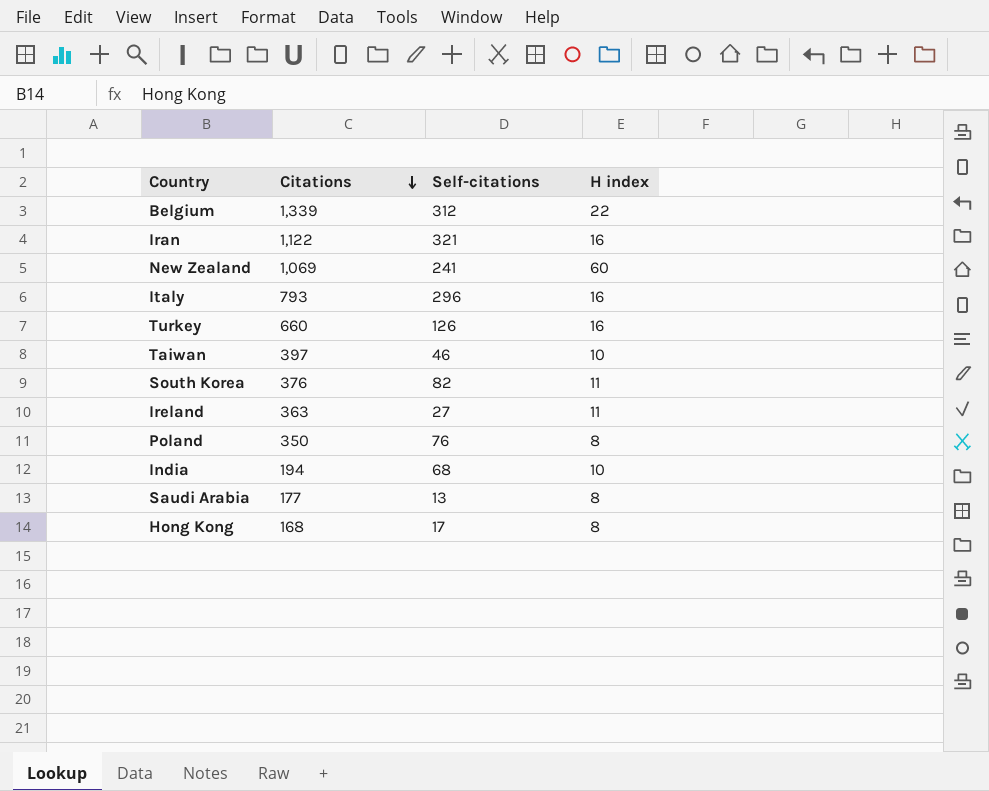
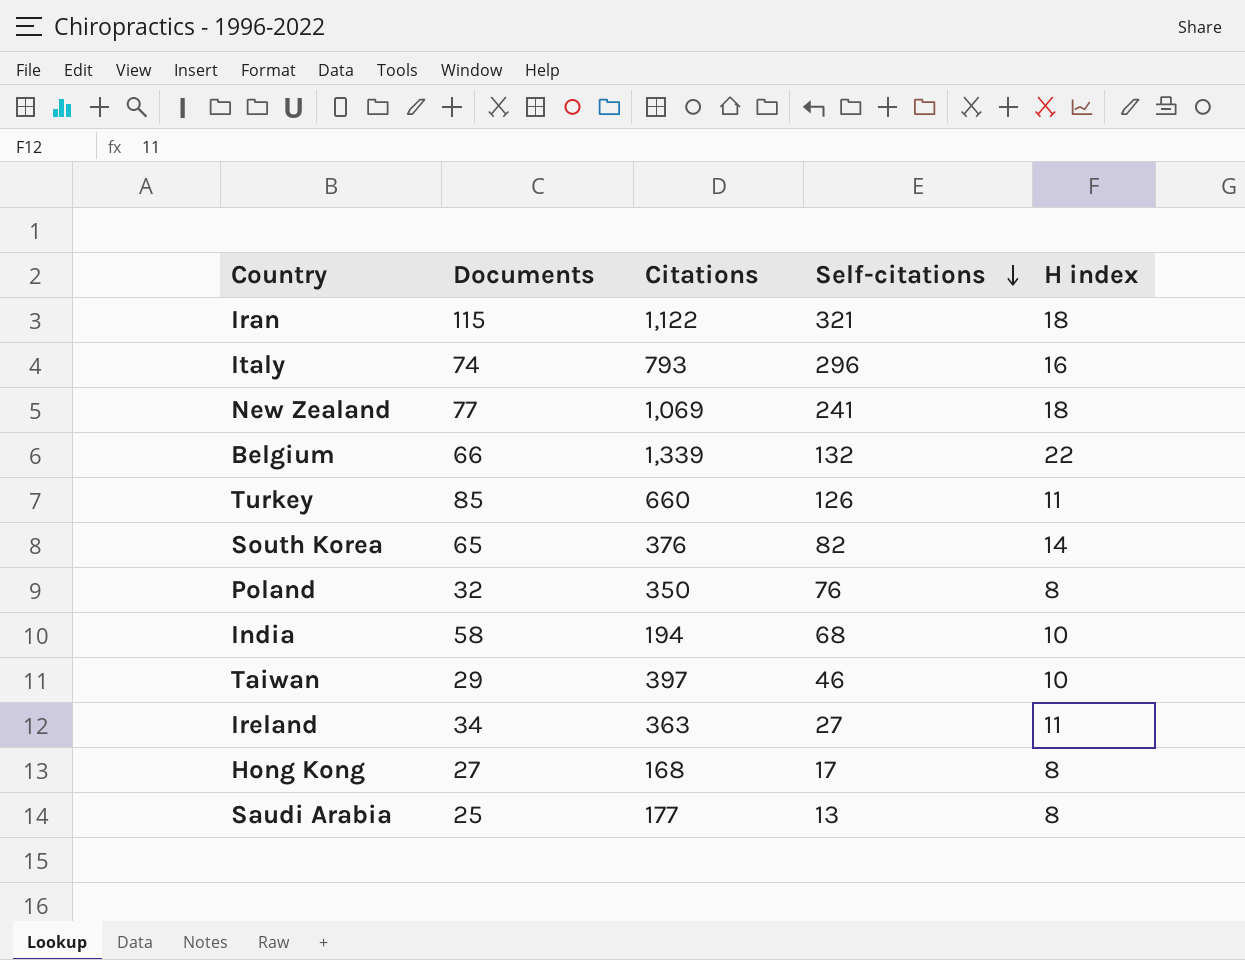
row order: Citations descending -> Self-citations descending
column Documents | position: none -> 2
Iran | H index: 16 -> 18
New Zealand | H index: 60 -> 18
Belgium | Self-citations: 312 -> 132
Turkey | H index: 16 -> 11
South Korea | H index: 11 -> 14

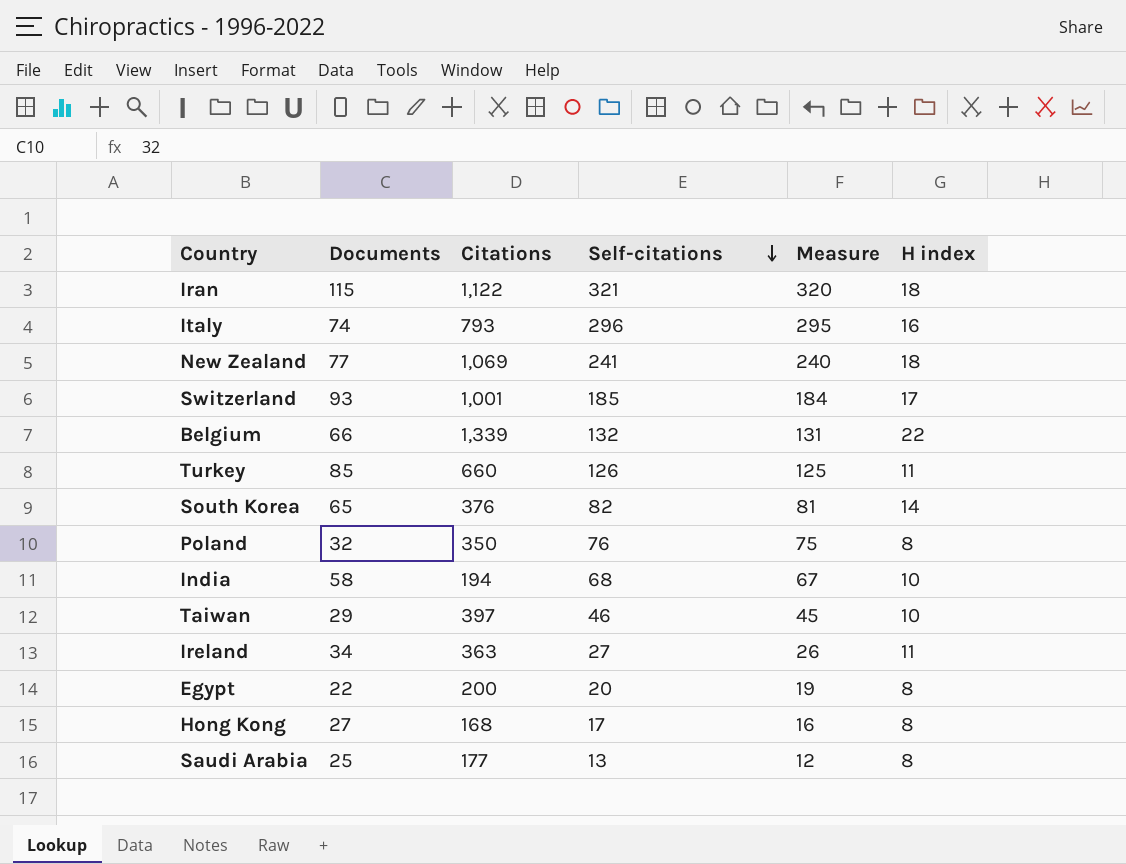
column Measure | formula: none -> [Self-citations] - 1
row Switzerland: none -> 93 | 1,001 | 185 | 184 | 17
row Egypt: none -> 22 | 200 | 20 | 19 | 8

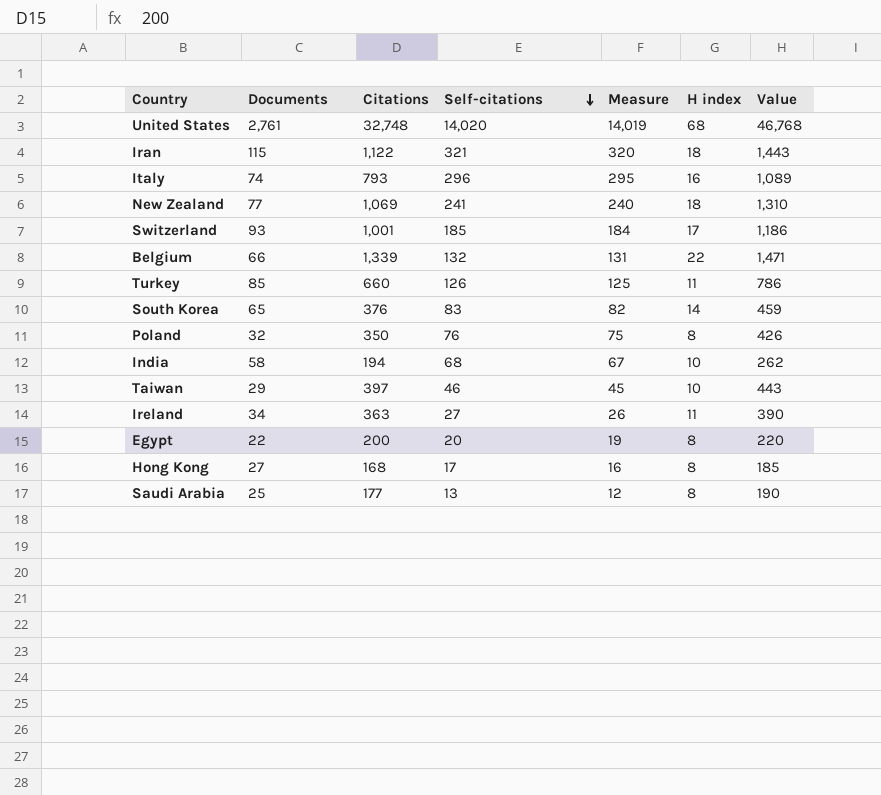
column Value | formula: none -> [Citations] + [Self-citations]
row United States: none -> 2,761 | 32,748 | 14,020 | 14,019 | 68 | 46,768
South Korea | Self-citations: 82 -> 83
South Korea | Measure: 81 -> 82

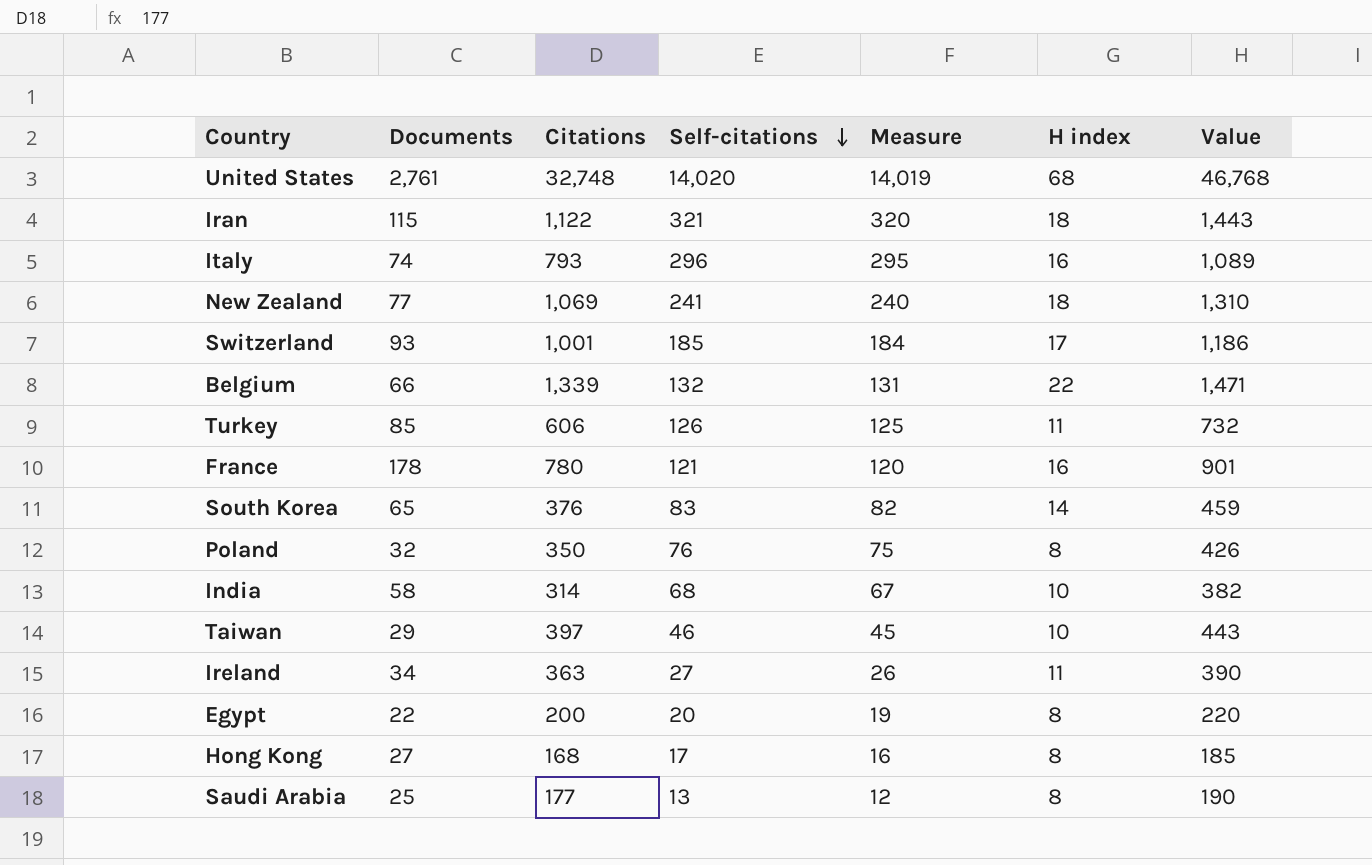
Turkey | Citations: 660 -> 606
Turkey | Value: 786 -> 732
row France: none -> 178 | 780 | 121 | 120 | 16 | 901
India | Citations: 194 -> 314
India | Value: 262 -> 382

